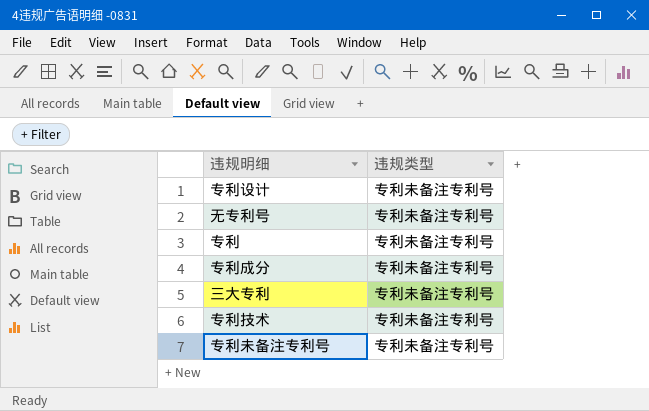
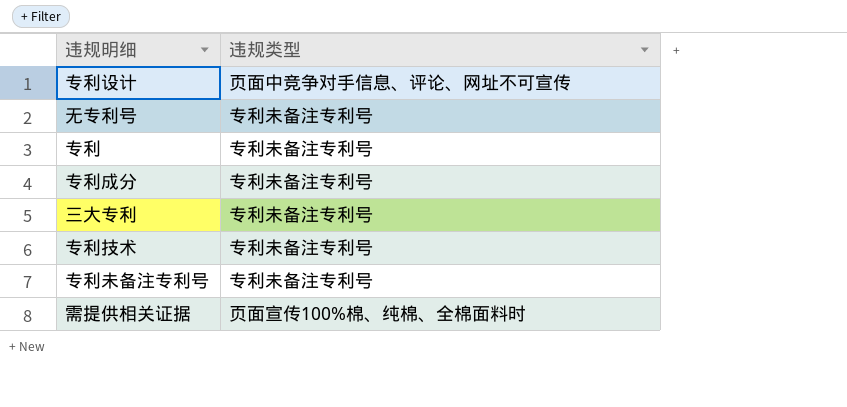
专利设计 | 违规类型: 专利未备注专利号 -> 页面中竞争对手信息、评论、网址不可宣传
row 需提供相关证据: none -> 页面宣传100%棉、纯棉、全棉面料时

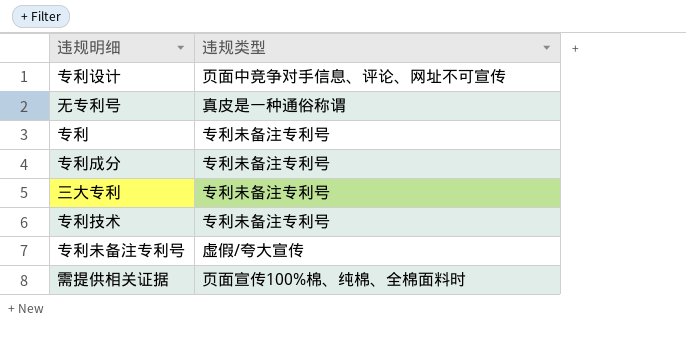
无专利号 | 违规类型: 专利未备注专利号 -> 真皮是一种通俗称谓
专利未备注专利号 | 违规类型: 专利未备注专利号 -> 虚假/夸大宣传

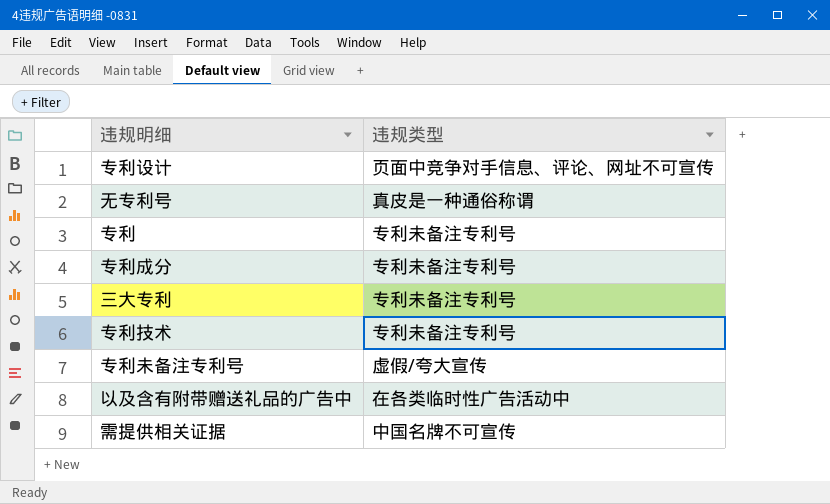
row 以及含有附带赠送礼品的广告中: none -> 在各类临时性广告活动中
需提供相关证据 | 违规类型: 页面宣传100%棉、纯棉、全棉面料时 -> 中国名牌不可宣传

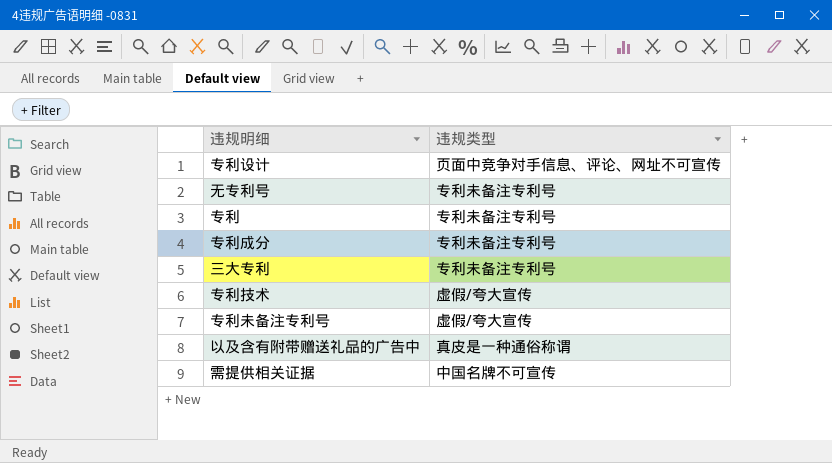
无专利号 | 违规类型: 真皮是一种通俗称谓 -> 专利未备注专利号
专利技术 | 违规类型: 专利未备注专利号 -> 虚假/夸大宣传
以及含有附带赠送礼品的广告中 | 违规类型: 在各类临时性广告活动中 -> 真皮是一种通俗称谓

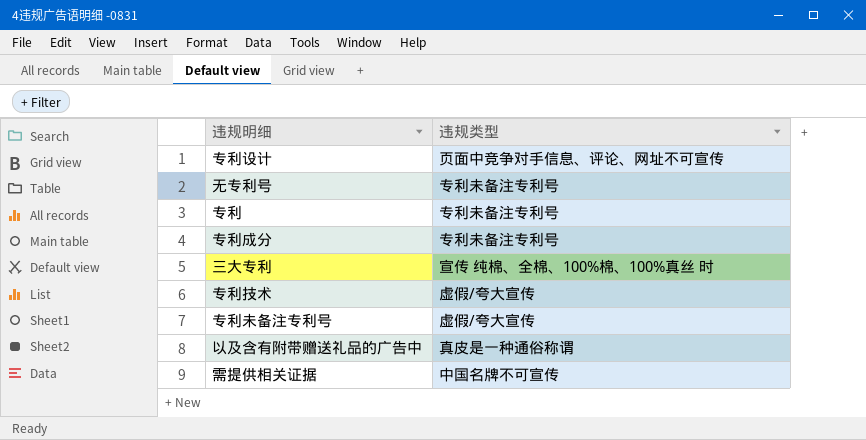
三大专利 | 违规类型: 专利未备注专利号 -> 宣传 纯棉、全棉、100%棉、100%真丝 时

